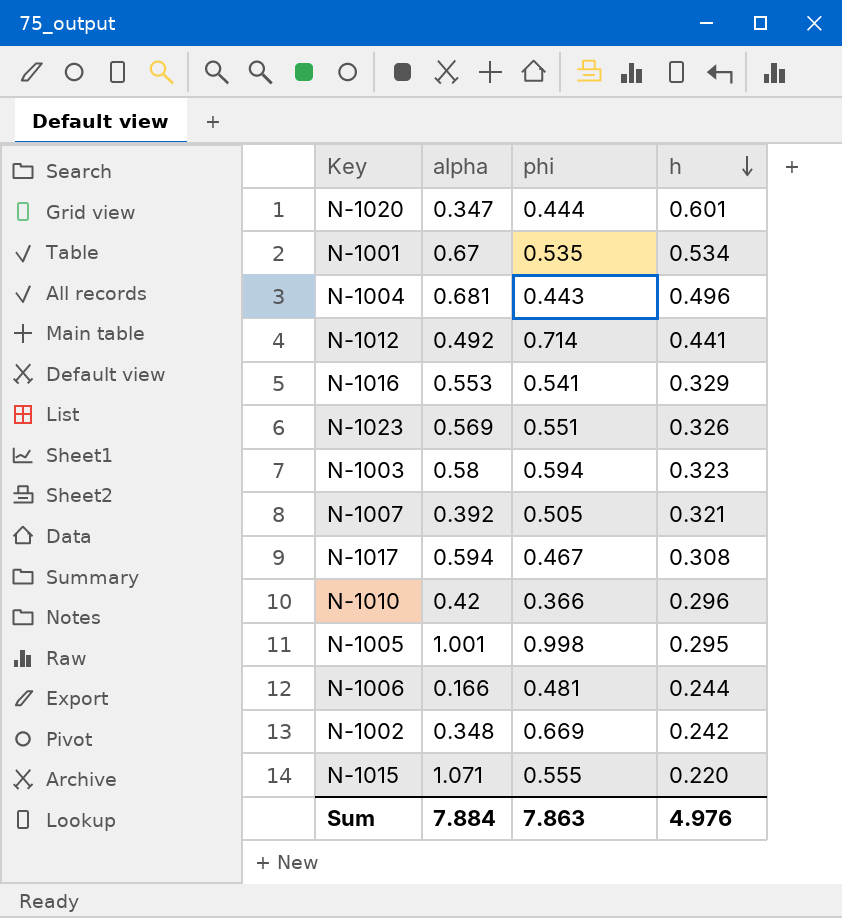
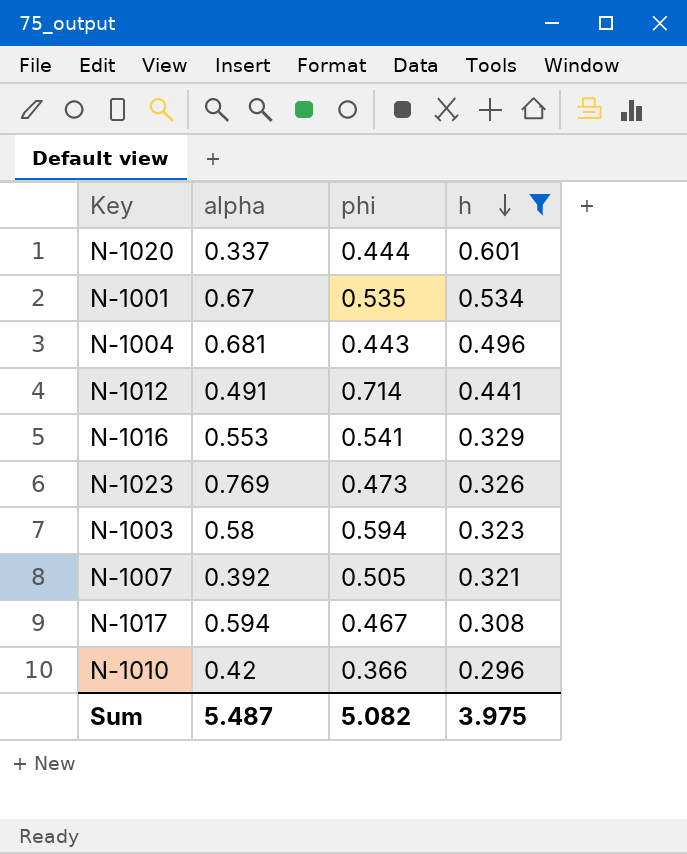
filter: none -> h >= 0.296
N-1020 | alpha: 0.347 -> 0.337
N-1012 | alpha: 0.492 -> 0.491
N-1023 | alpha: 0.569 -> 0.769
N-1023 | phi: 0.551 -> 0.473
Sum | alpha: 7.884 -> 5.487
Sum | phi: 7.863 -> 5.082
Sum | h: 4.976 -> 3.975

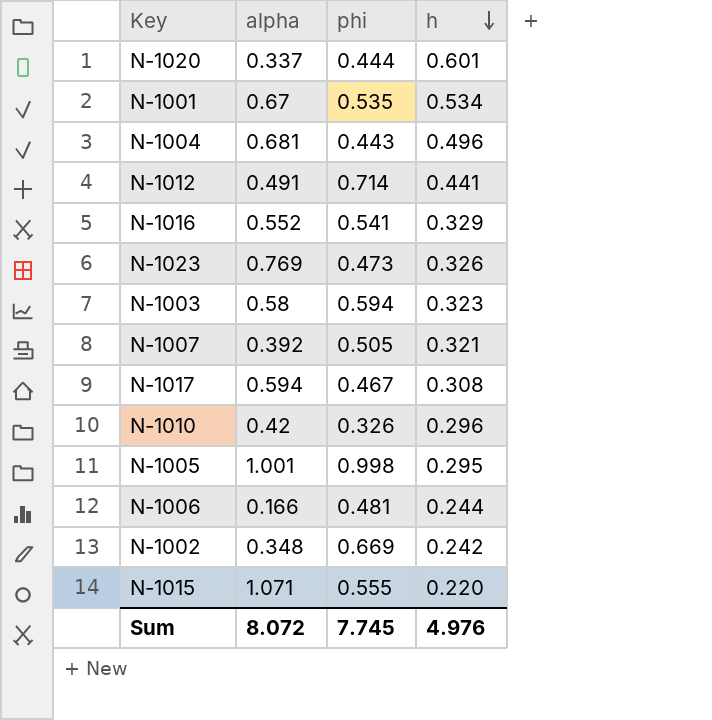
filter: h >= 0.296 -> none
N-1016 | alpha: 0.553 -> 0.552
N-1010 | phi: 0.366 -> 0.326
Sum | alpha: 5.487 -> 8.072
Sum | phi: 5.082 -> 7.745
Sum | h: 3.975 -> 4.976

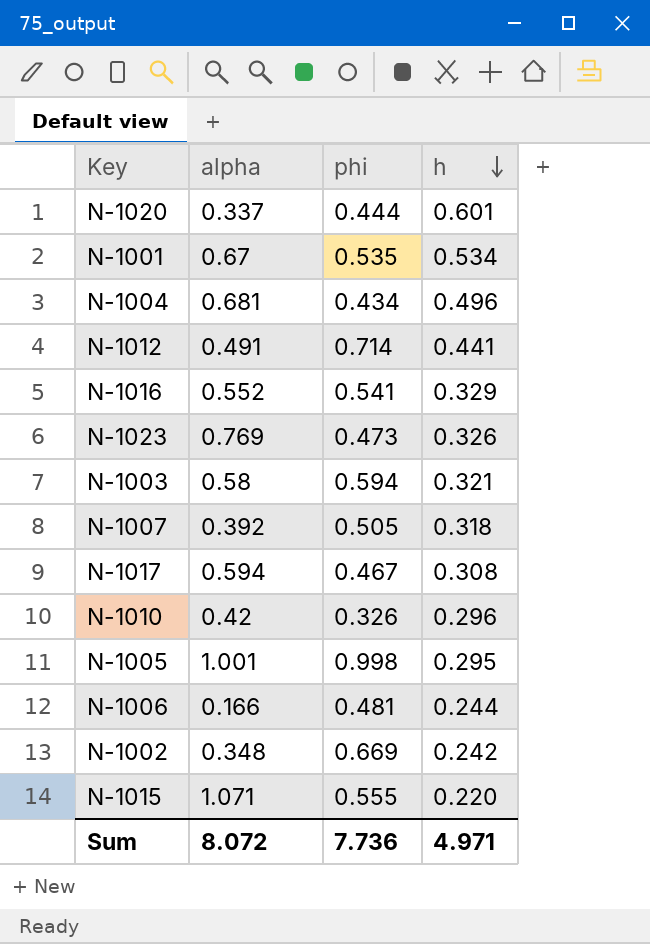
N-1004 | phi: 0.443 -> 0.434
N-1003 | h: 0.323 -> 0.321
N-1007 | h: 0.321 -> 0.318
Sum | phi: 7.745 -> 7.736
Sum | h: 4.976 -> 4.971

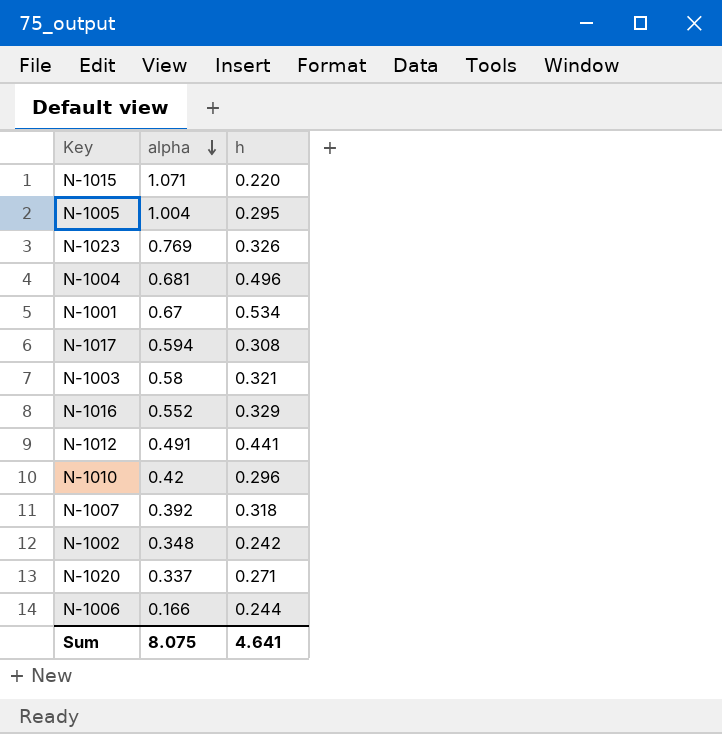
row order: h descending -> alpha descending
column phi | position: 3 -> none
N-1005 | alpha: 1.001 -> 1.004
N-1020 | h: 0.601 -> 0.271
Sum | alpha: 8.072 -> 8.075
Sum | h: 4.971 -> 4.641

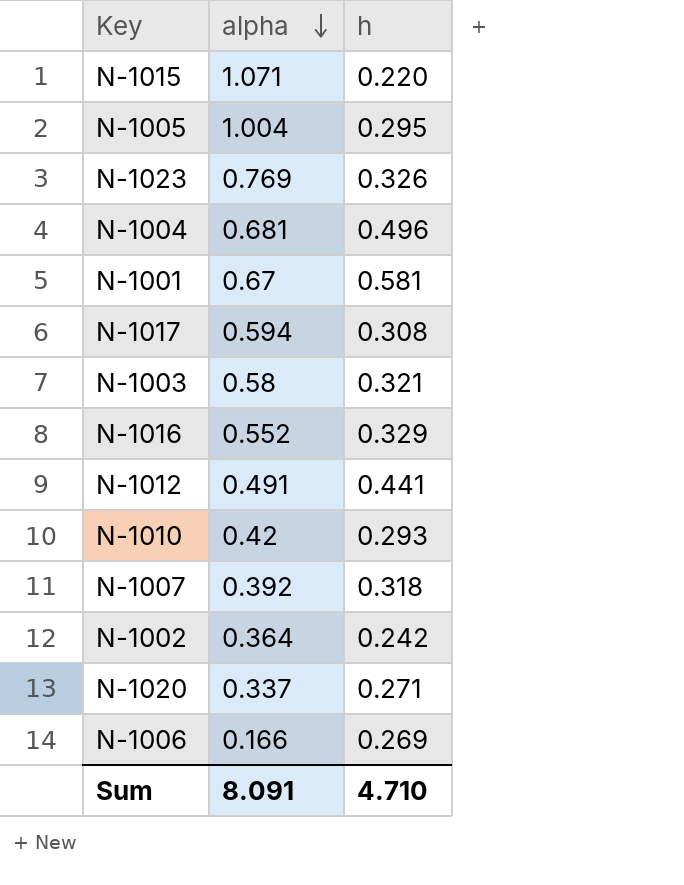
N-1001 | h: 0.534 -> 0.581
N-1010 | h: 0.296 -> 0.293
N-1002 | alpha: 0.348 -> 0.364
N-1006 | h: 0.244 -> 0.269
Sum | alpha: 8.075 -> 8.091
Sum | h: 4.641 -> 4.710

